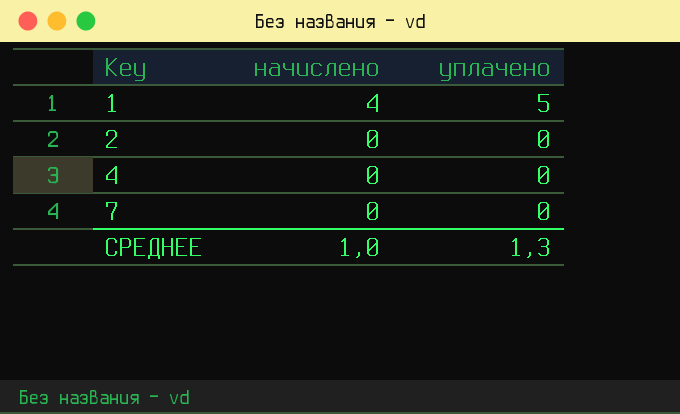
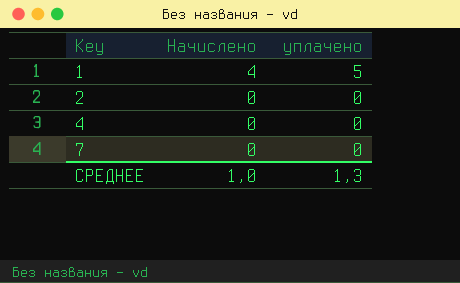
column name: начислено -> Начислено

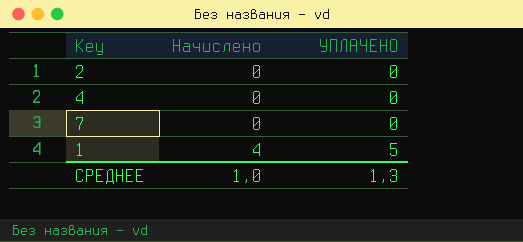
row order: Key ascending -> Начислено ascending
column name: уплачено -> УПЛАЧЕНО

